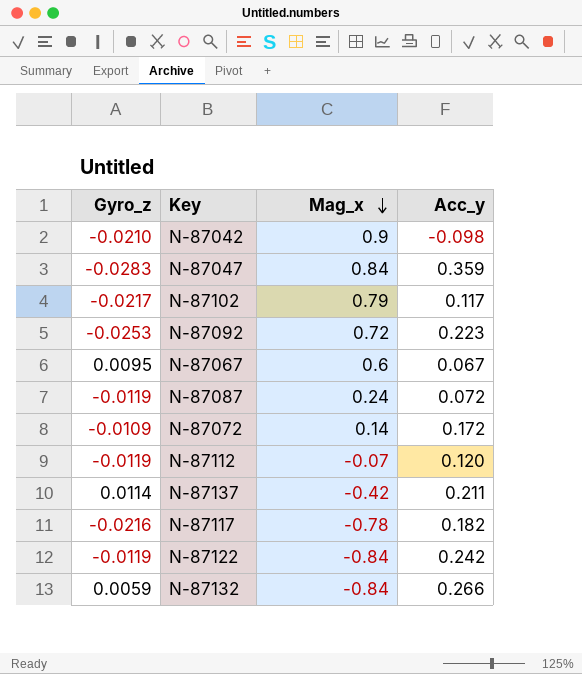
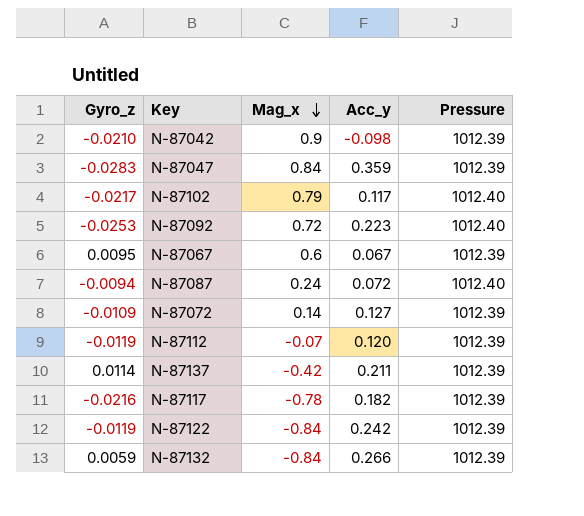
column Pressure | position: none -> 5
N-87087 | Gyro_z: -0.0119 -> -0.0094
N-87072 | Acc_y: 0.172 -> 0.127

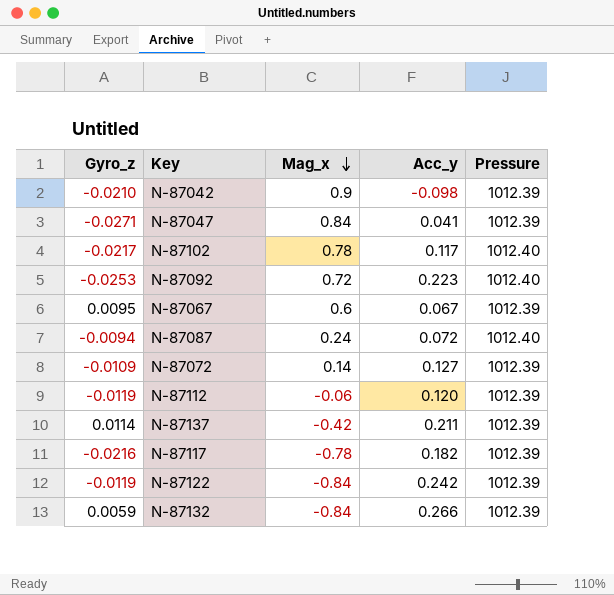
N-87047 | Gyro_z: -0.0283 -> -0.0271
N-87047 | Acc_y: 0.359 -> 0.041
N-87102 | Mag_x: 0.79 -> 0.78
N-87112 | Mag_x: -0.07 -> -0.06

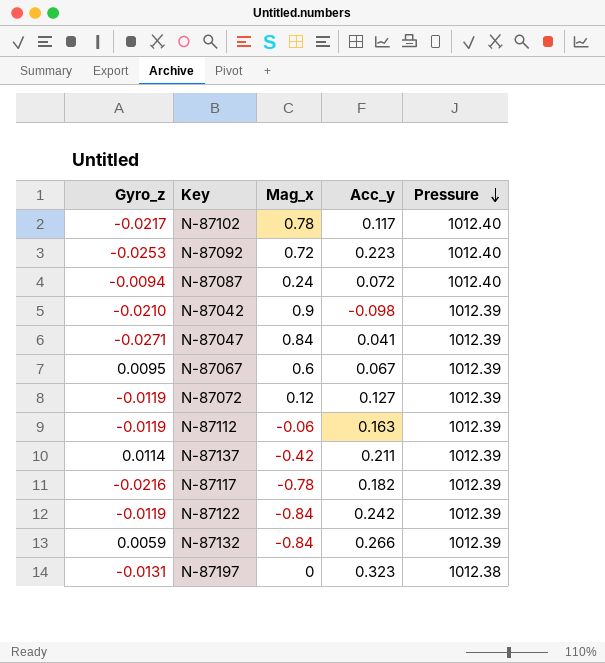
row order: Mag_x descending -> Pressure descending
N-87072 | Gyro_z: -0.0109 -> -0.0119
N-87072 | Mag_x: 0.14 -> 0.12
N-87112 | Acc_y: 0.120 -> 0.163
row N-87197: none -> -0.0131 | 0 | 0.323 | 1012.38

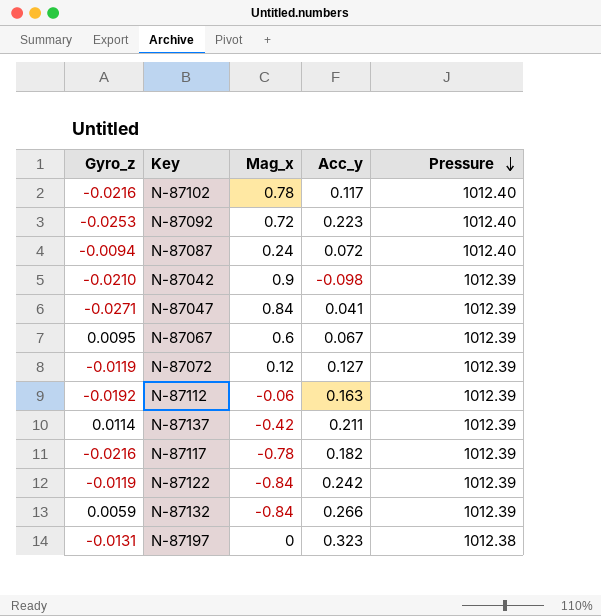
N-87102 | Gyro_z: -0.0217 -> -0.0216
N-87112 | Gyro_z: -0.0119 -> -0.0192

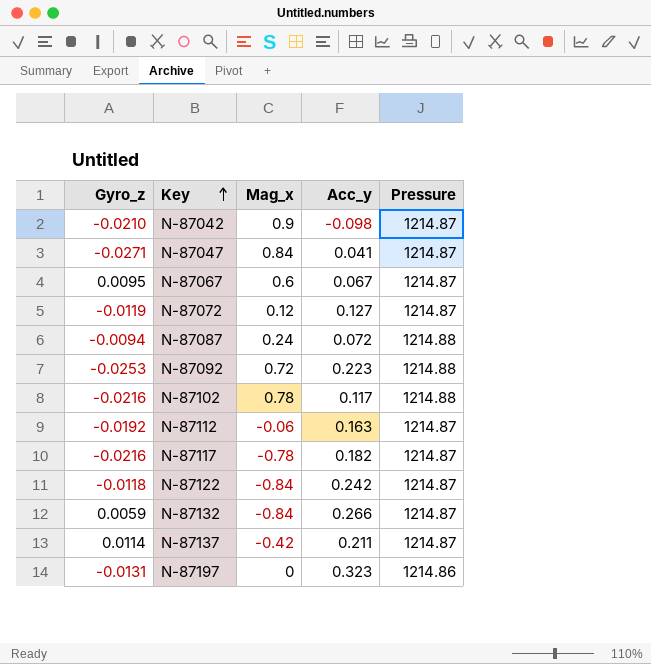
row order: Pressure descending -> Key ascending
N-87042 | Pressure: 1012.39 -> 1214.87
N-87047 | Pressure: 1012.39 -> 1214.87
N-87067 | Pressure: 1012.39 -> 1214.87
N-87072 | Pressure: 1012.39 -> 1214.87
N-87087 | Pressure: 1012.40 -> 1214.88
N-87092 | Pressure: 1012.40 -> 1214.88
N-87102 | Pressure: 1012.40 -> 1214.88
N-87112 | Pressure: 1012.39 -> 1214.87
N-87117 | Pressure: 1012.39 -> 1214.87
N-87122 | Gyro_z: -0.0119 -> -0.0118
N-87122 | Pressure: 1012.39 -> 1214.87
N-87132 | Pressure: 1012.39 -> 1214.87
N-87137 | Pressure: 1012.39 -> 1214.87
N-87197 | Pressure: 1012.38 -> 1214.86

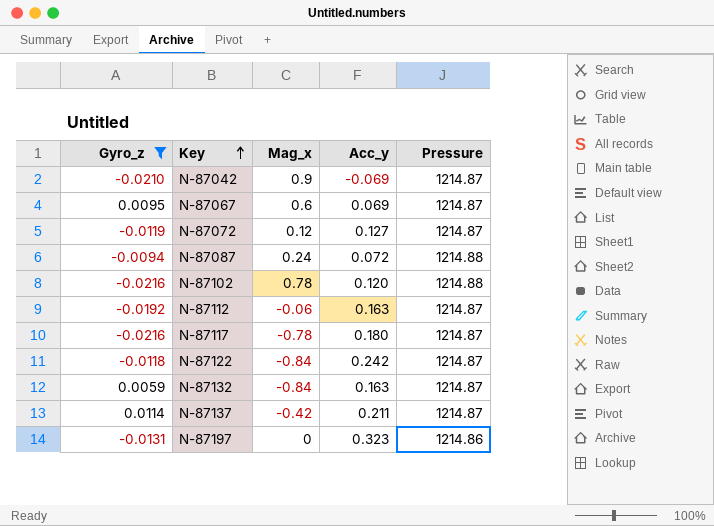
filter: none -> Gyro_z >= -0.0216
N-87042 | Acc_y: -0.098 -> -0.069
N-87067 | Acc_y: 0.067 -> 0.069
N-87102 | Acc_y: 0.117 -> 0.120
N-87117 | Acc_y: 0.182 -> 0.180
N-87132 | Acc_y: 0.266 -> 0.163

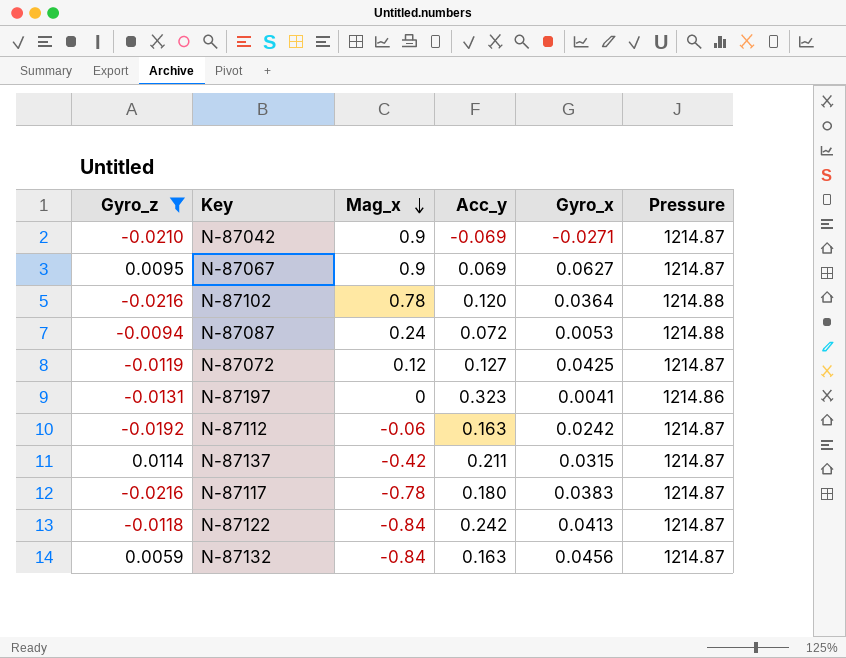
row order: Key ascending -> Mag_x descending
column Gyro_x | position: none -> 5
N-87067 | Mag_x: 0.6 -> 0.9

